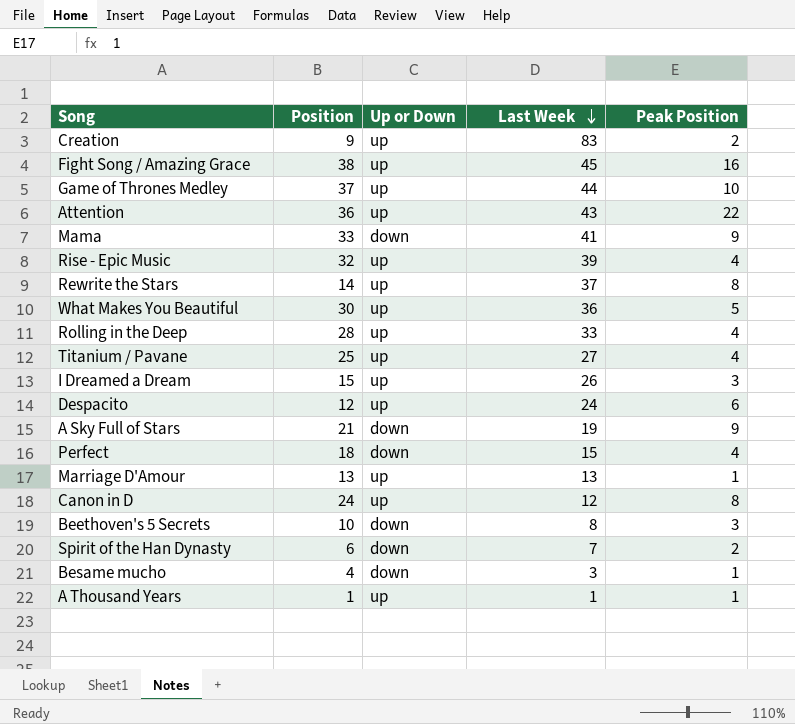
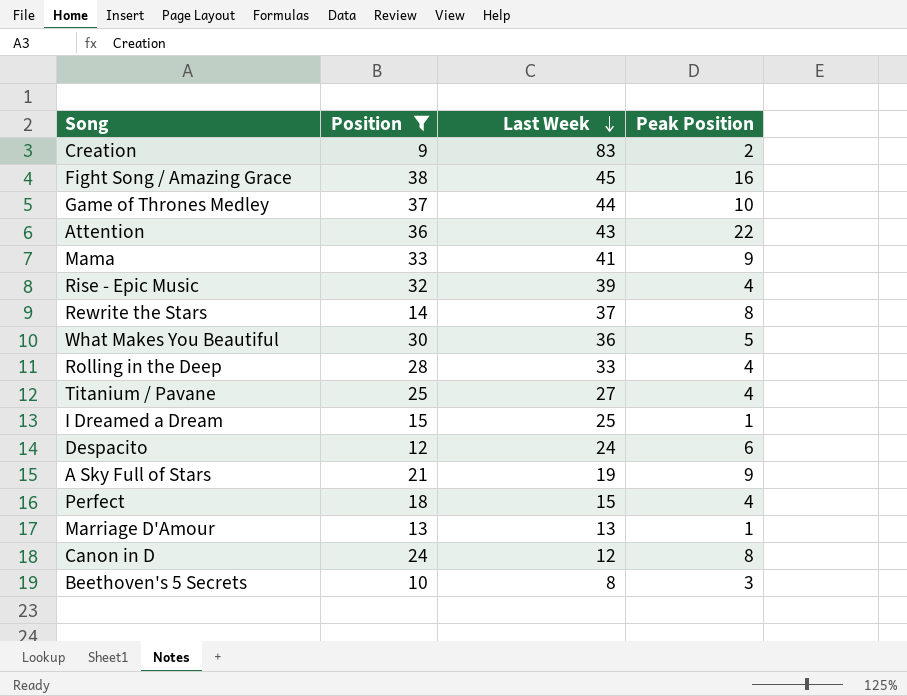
filter: none -> Position >= 9
column Up or Down | position: 3 -> none
I Dreamed a Dream | Last Week: 26 -> 25
I Dreamed a Dream | Peak Position: 3 -> 1

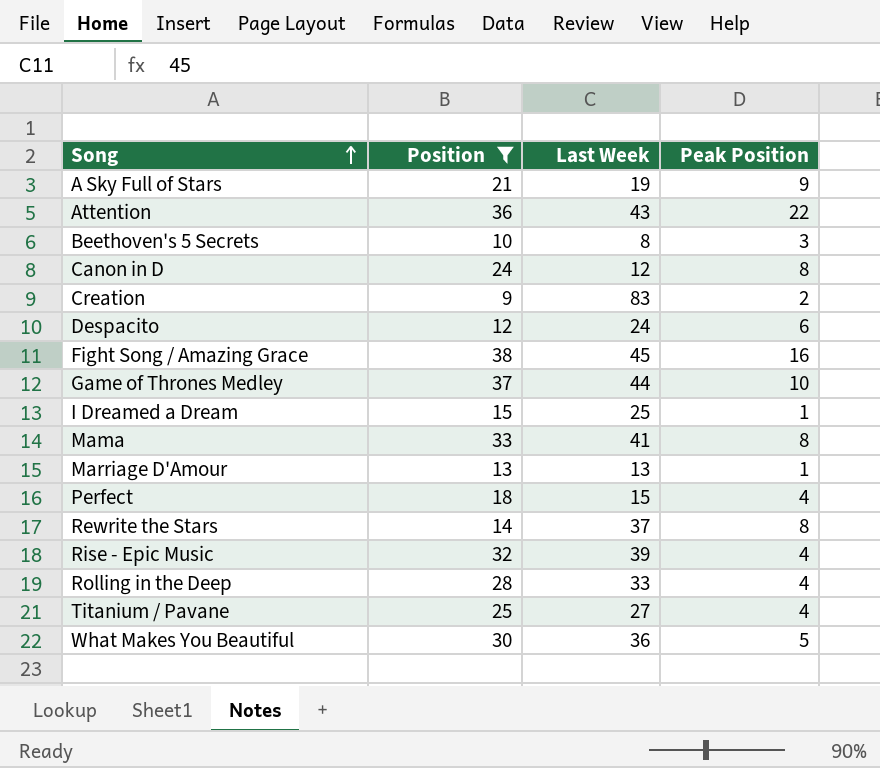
row order: Last Week descending -> Song ascending
Mama | Peak Position: 9 -> 8

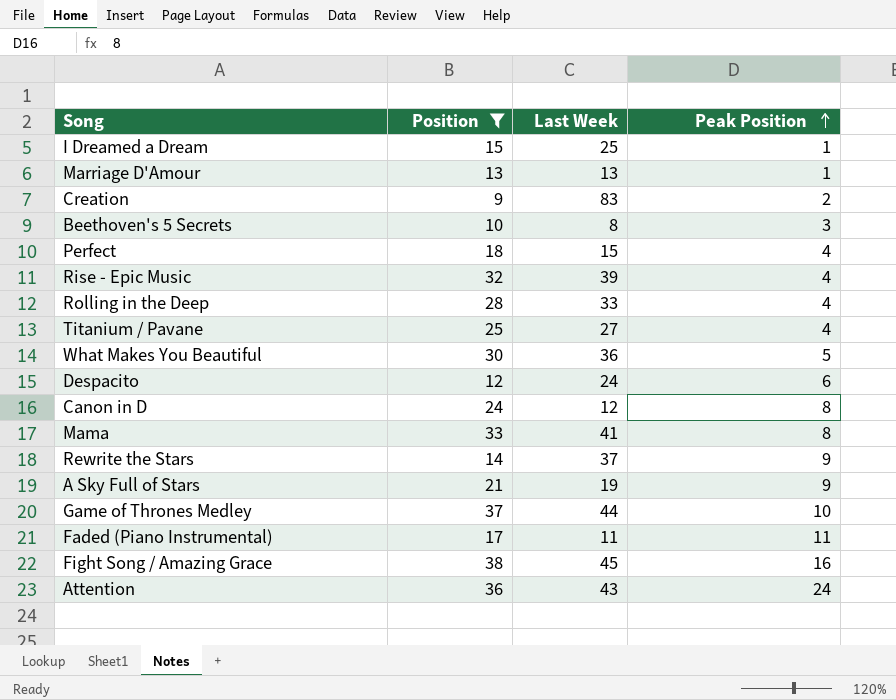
row order: Song ascending -> Peak Position ascending
Rewrite the Stars | Peak Position: 8 -> 9
row Faded (Piano Instrumental): none -> 17 | 11 | 11
Attention | Peak Position: 22 -> 24

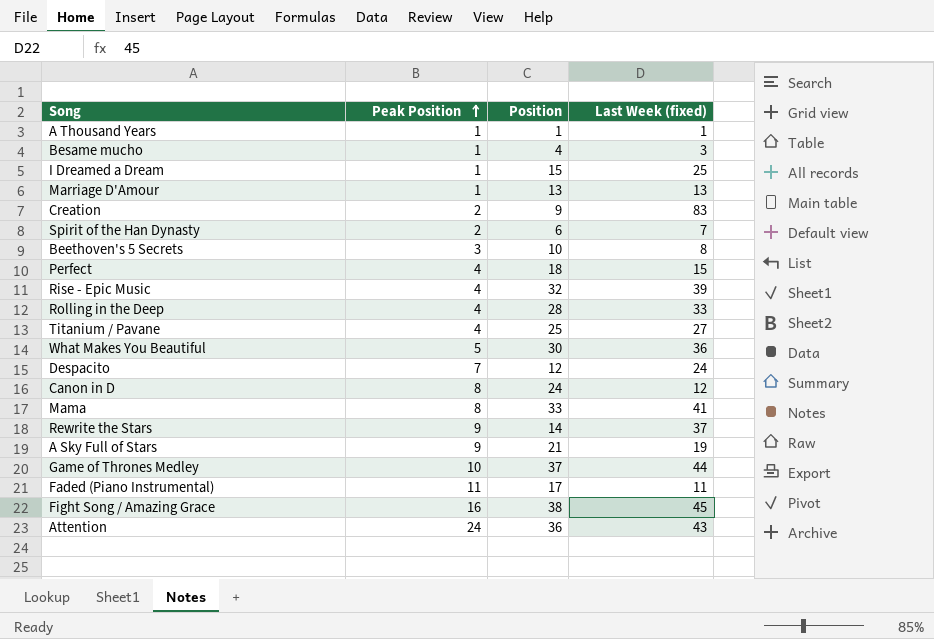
filter: Position >= 9 -> none
column Peak Position | position: 4 -> 2
column name: Last Week -> Last Week (fixed)
Despacito | Peak Position: 6 -> 7

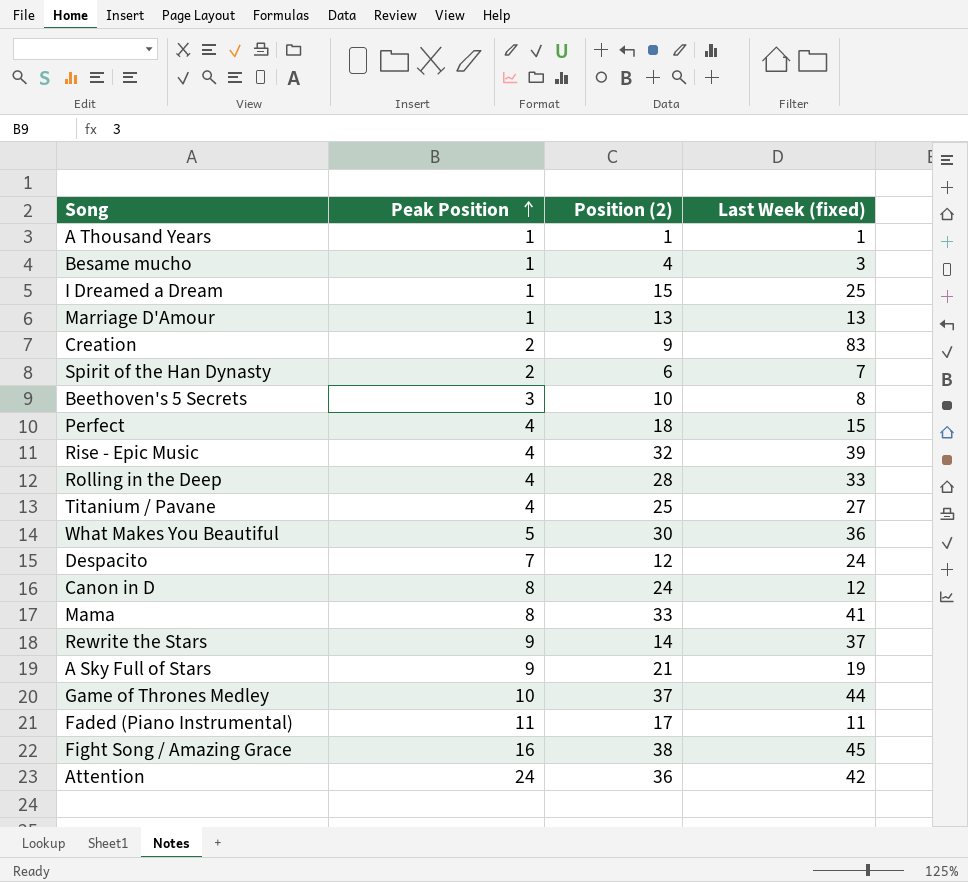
column name: Position -> Position (2)
Attention | Last Week (fixed): 43 -> 42

